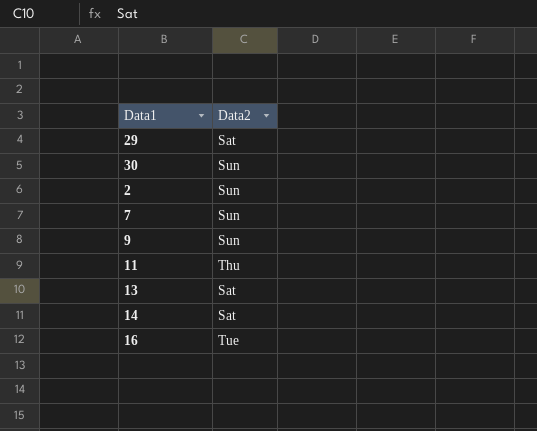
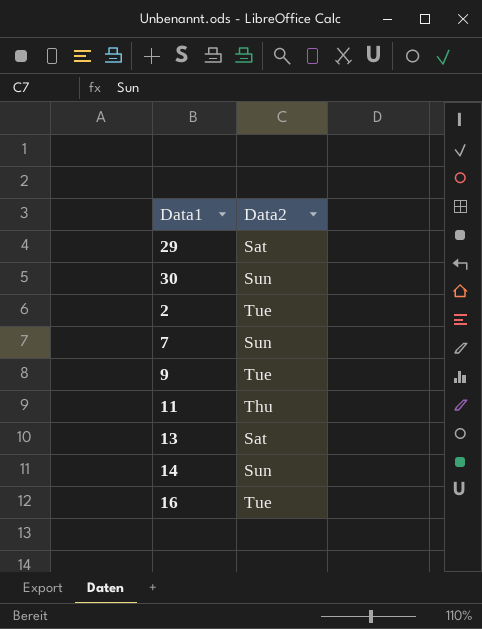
2 | Data2: Sun -> Tue
9 | Data2: Sun -> Tue
14 | Data2: Sat -> Sun

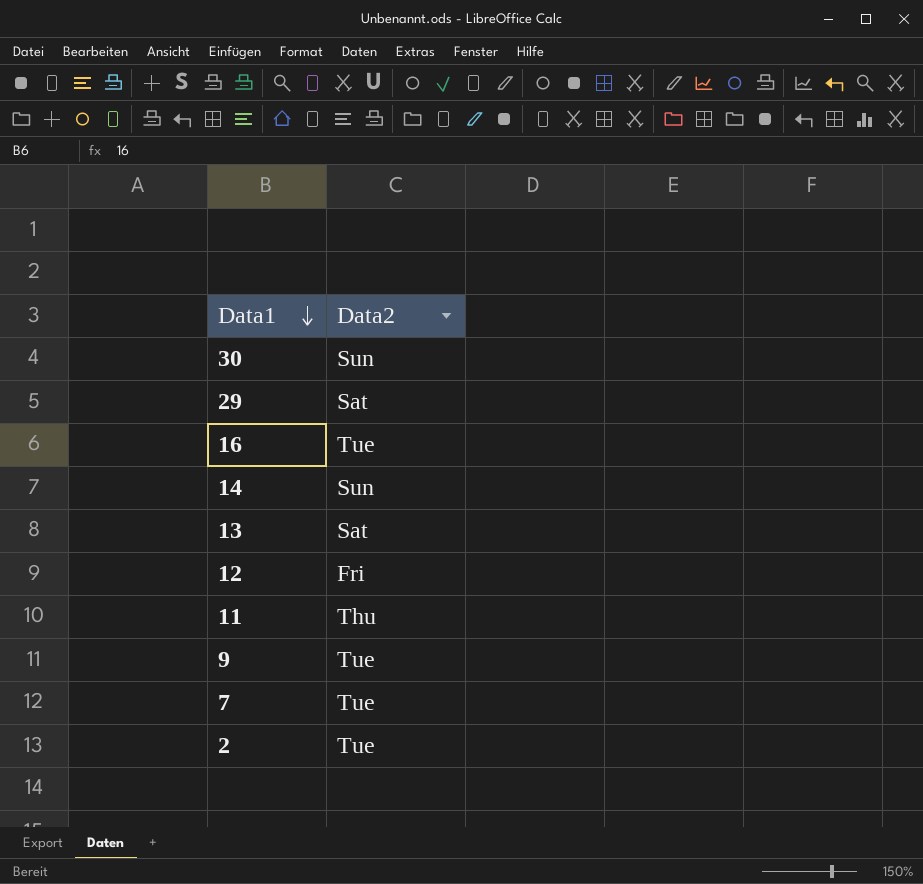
row order: none -> Data1 descending
row 12: none -> Fri
7 | Data2: Sun -> Tue

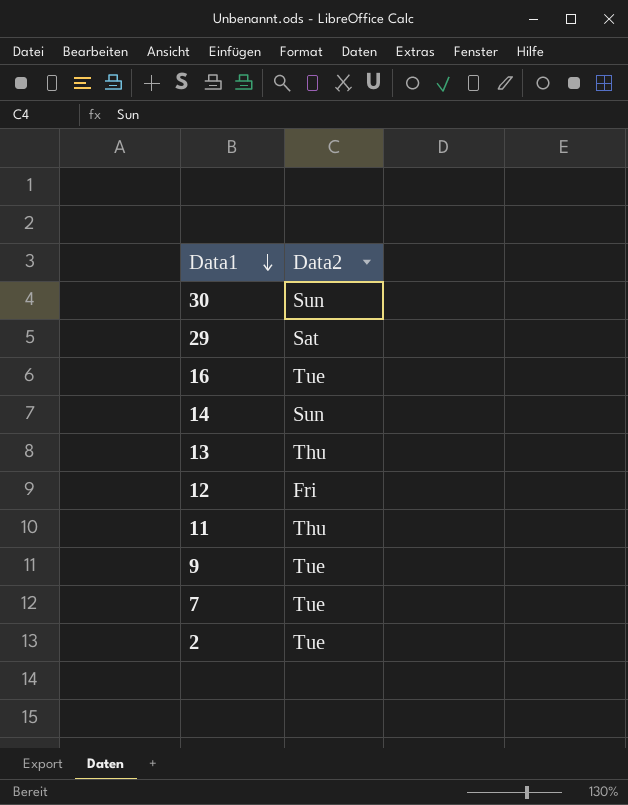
13 | Data2: Sat -> Thu

